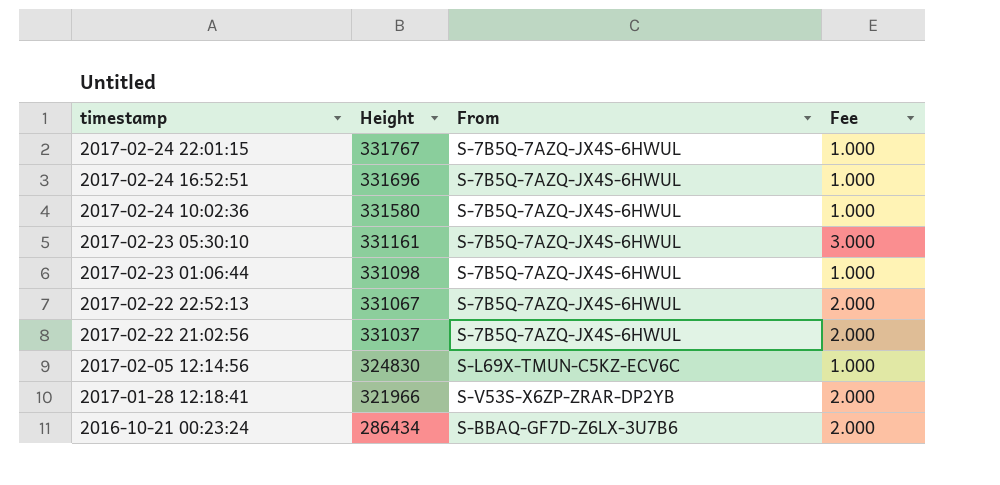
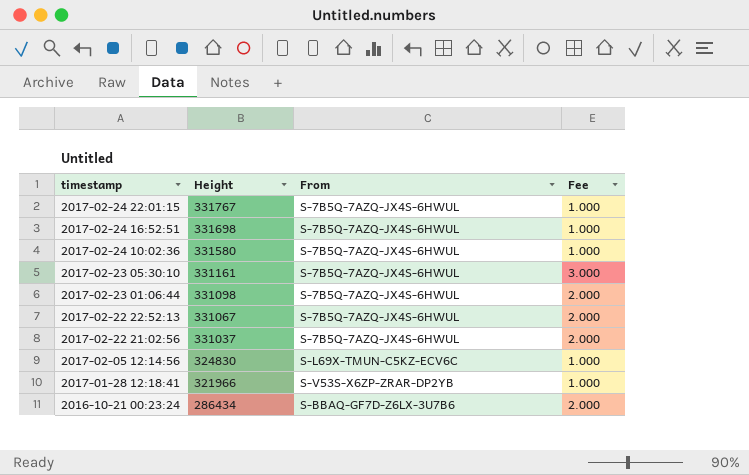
2017-02-24 16:52:51 | Height: 331696 -> 331698
2017-02-23 01:06:44 | Fee: 1.000 -> 2.000
2017-01-28 12:18:41 | Fee: 2.000 -> 1.000

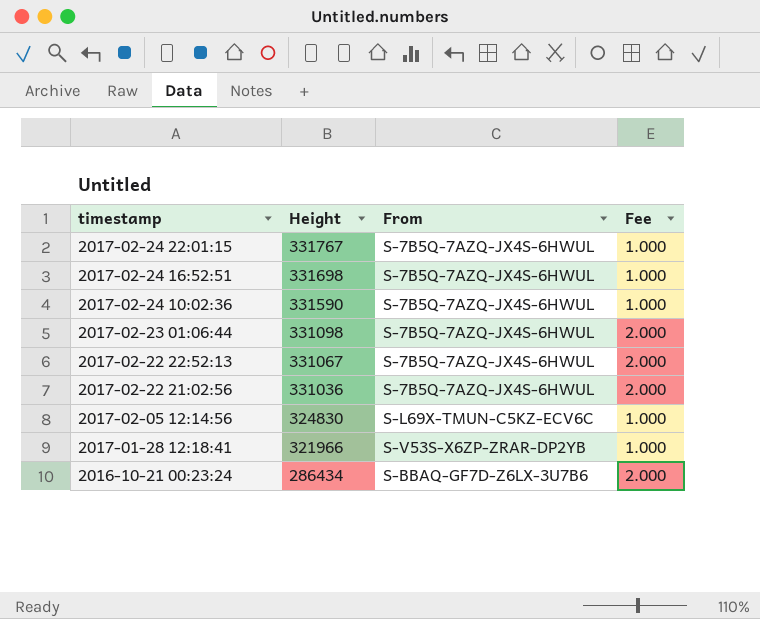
row 2017-02-23 05:30:10: 331161 | S-7B5Q-7AZQ-JX4S-6HWUL | 3.000 -> none
2017-02-24 10:02:36 | Height: 331580 -> 331590
2017-02-22 21:02:56 | Height: 331037 -> 331036

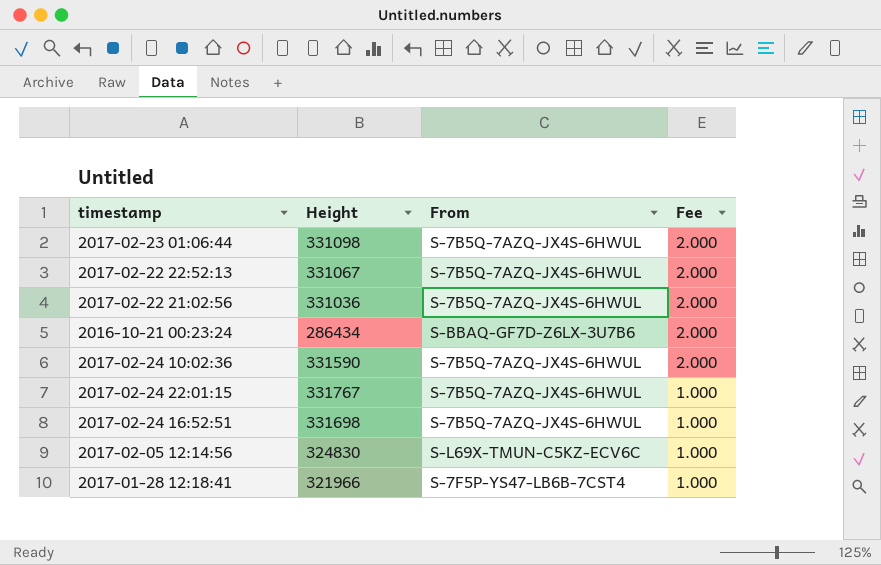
row order: timestamp descending -> Fee descending
2017-02-24 10:02:36 | Fee: 1.000 -> 2.000
2017-01-28 12:18:41 | From: S-V53S-X6ZP-ZRAR-DP2YB -> S-7F5P-YS47-LB6B-7CST4

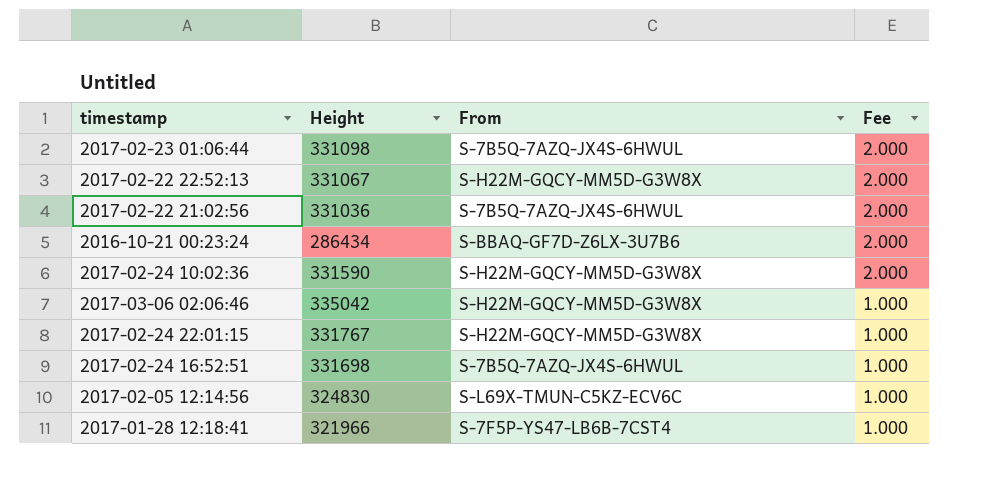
2017-02-22 22:52:13 | From: S-7B5Q-7AZQ-JX4S-6HWUL -> S-H22M-GQCY-MM5D-G3W8X
2017-02-24 10:02:36 | From: S-7B5Q-7AZQ-JX4S-6HWUL -> S-H22M-GQCY-MM5D-G3W8X
row 2017-03-06 02:06:46: none -> 335042 | S-H22M-GQCY-MM5D-G3W8X | 1.000
2017-02-24 22:01:15 | From: S-7B5Q-7AZQ-JX4S-6HWUL -> S-H22M-GQCY-MM5D-G3W8X

